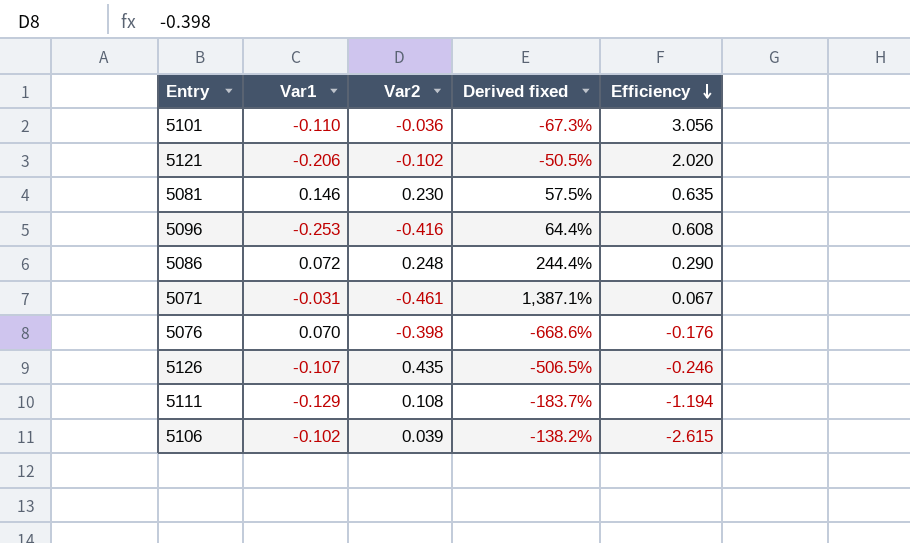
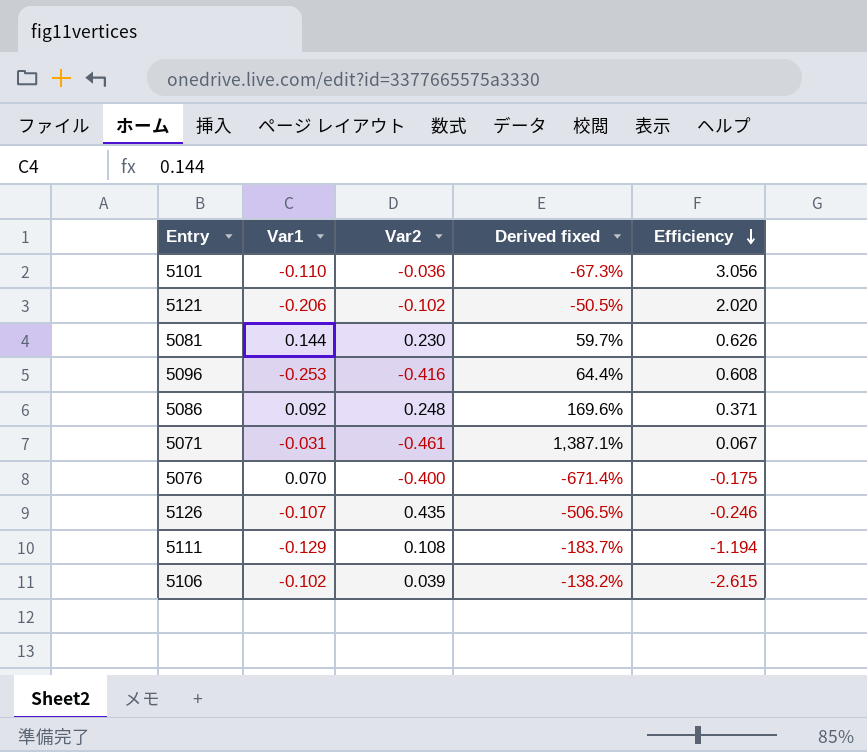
5081 | Var1: 0.146 -> 0.144
5081 | Derived fixed: 57.5% -> 59.7%
5081 | Efficiency: 0.635 -> 0.626
5086 | Var1: 0.072 -> 0.092
5086 | Derived fixed: 244.4% -> 169.6%
5086 | Efficiency: 0.290 -> 0.371
5076 | Var2: -0.398 -> -0.400
5076 | Derived fixed: -668.6% -> -671.4%
5076 | Efficiency: -0.176 -> -0.175

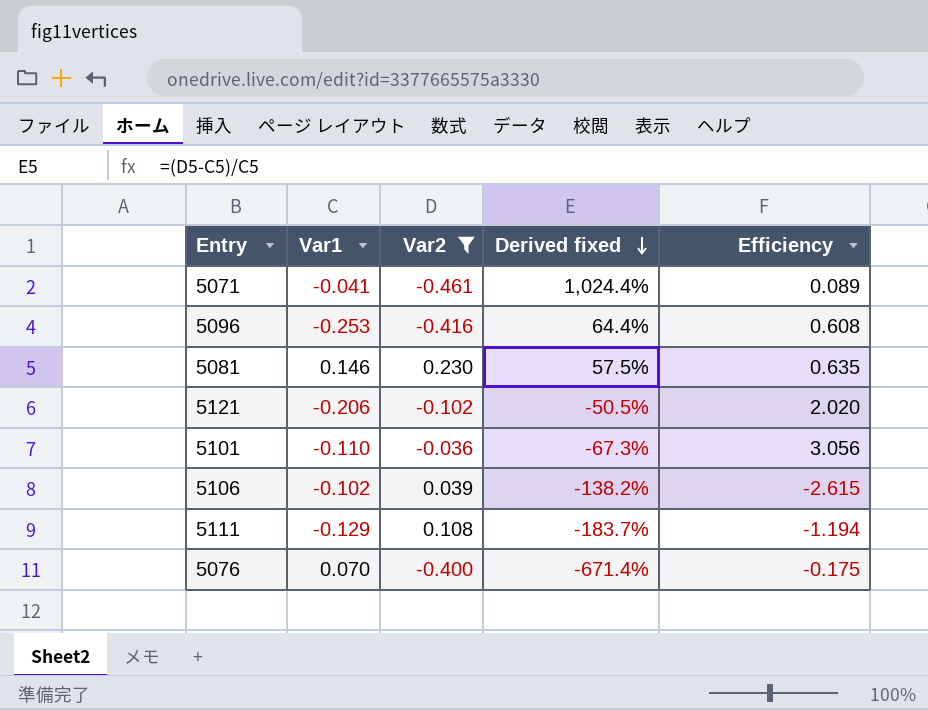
filter: none -> Var2 <= 0.230
row order: Efficiency descending -> Derived fixed descending
5071 | Var1: -0.031 -> -0.041
5071 | Derived fixed: 1,387.1% -> 1,024.4%
5071 | Efficiency: 0.067 -> 0.089
5081 | Var1: 0.144 -> 0.146
5081 | Derived fixed: 59.7% -> 57.5%
5081 | Efficiency: 0.626 -> 0.635

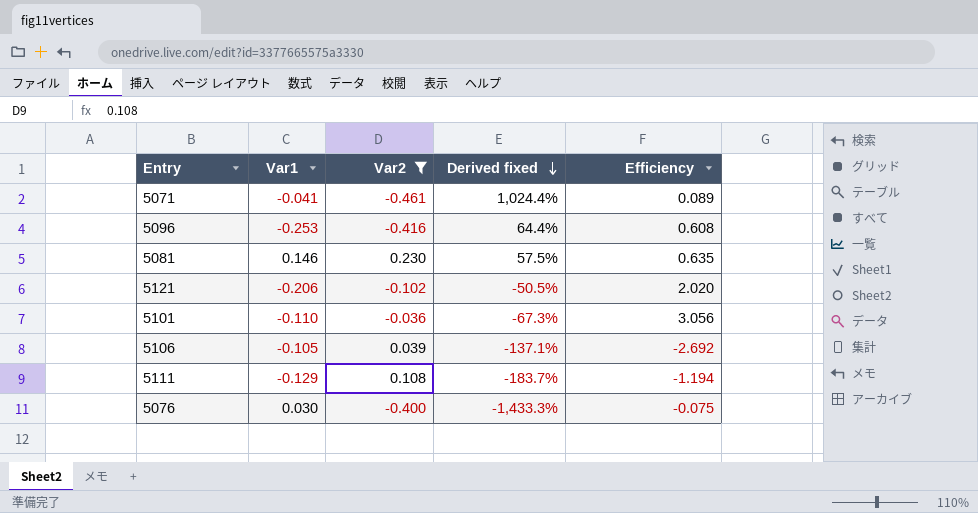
5106 | Var1: -0.102 -> -0.105
5106 | Derived fixed: -138.2% -> -137.1%
5106 | Efficiency: -2.615 -> -2.692
5076 | Var1: 0.070 -> 0.030
5076 | Derived fixed: -671.4% -> -1,433.3%
5076 | Efficiency: -0.175 -> -0.075

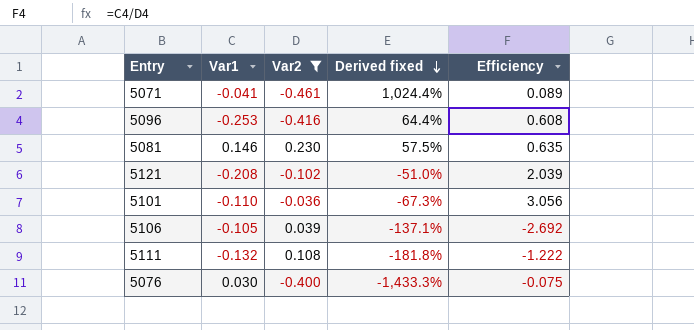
5121 | Var1: -0.206 -> -0.208
5121 | Derived fixed: -50.5% -> -51.0%
5121 | Efficiency: 2.020 -> 2.039
5111 | Var1: -0.129 -> -0.132
5111 | Derived fixed: -183.7% -> -181.8%
5111 | Efficiency: -1.194 -> -1.222

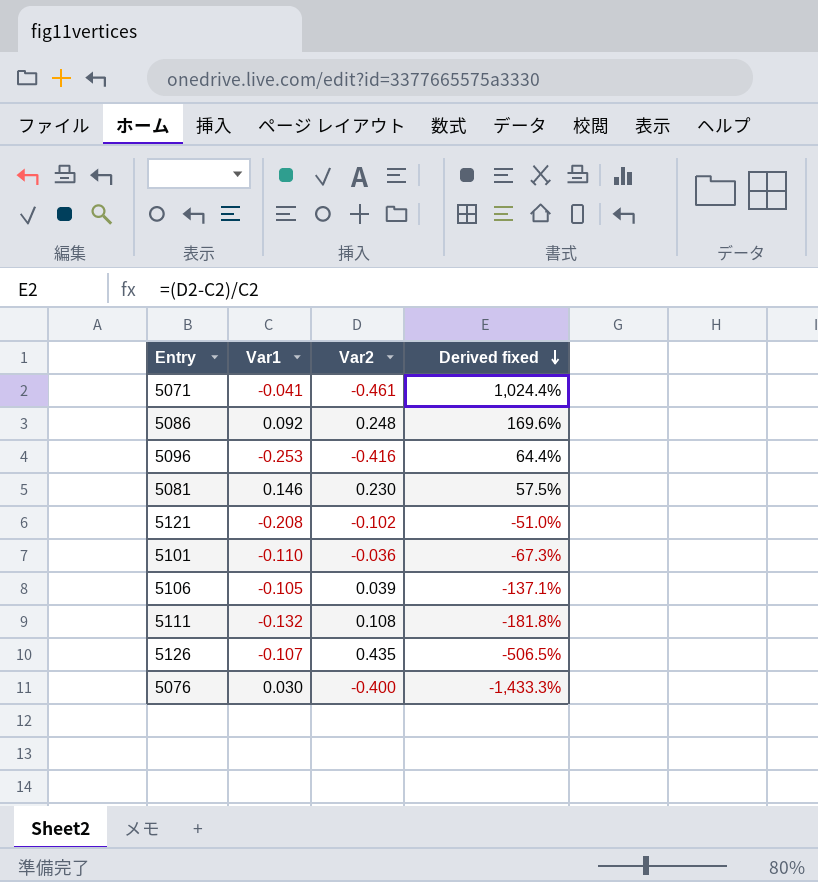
filter: Var2 <= 0.230 -> none
column Efficiency | formula: [Var1] / [Var2] -> none

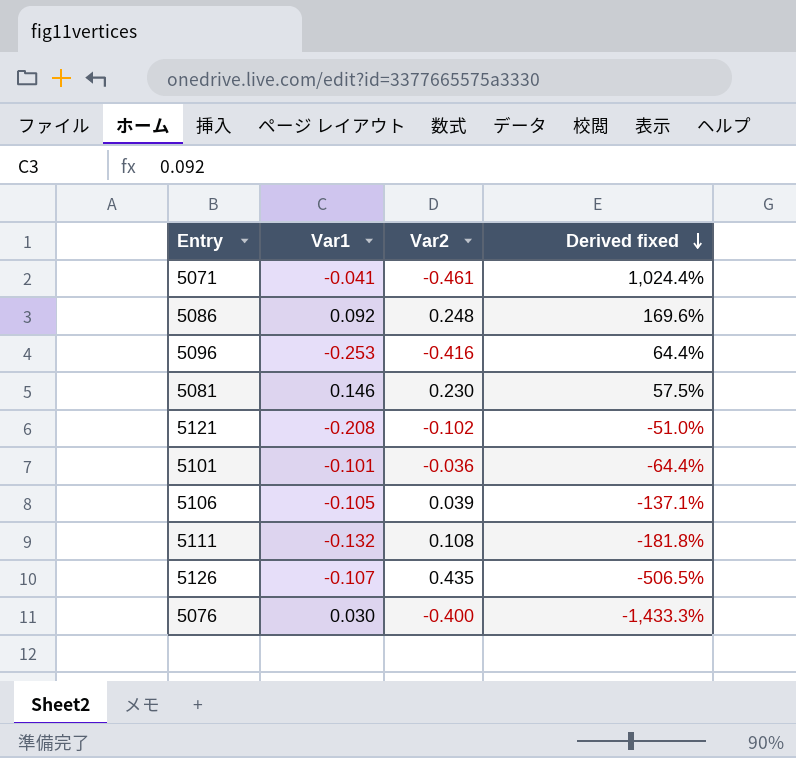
5101 | Var1: -0.110 -> -0.101
5101 | Derived fixed: -67.3% -> -64.4%

